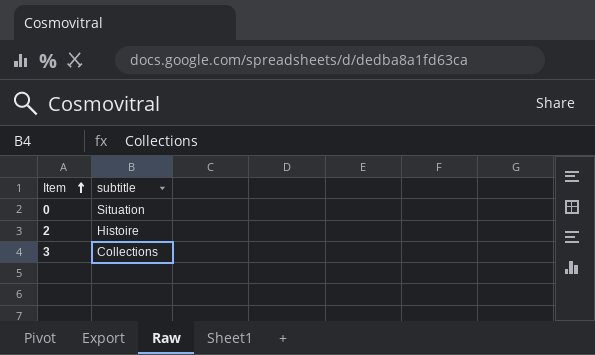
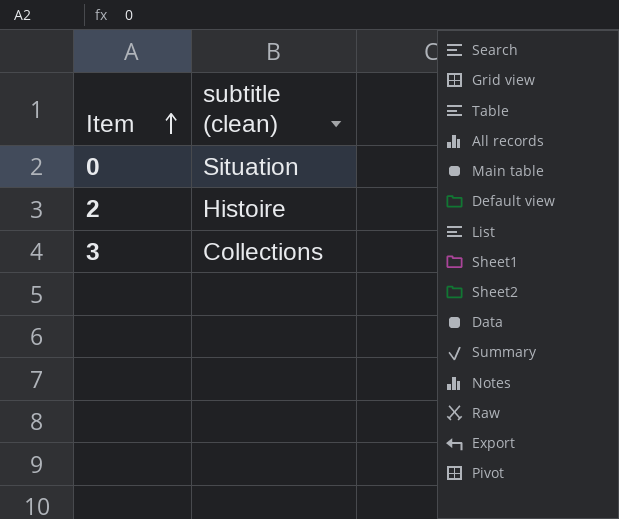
column name: subtitle -> subtitle (clean)

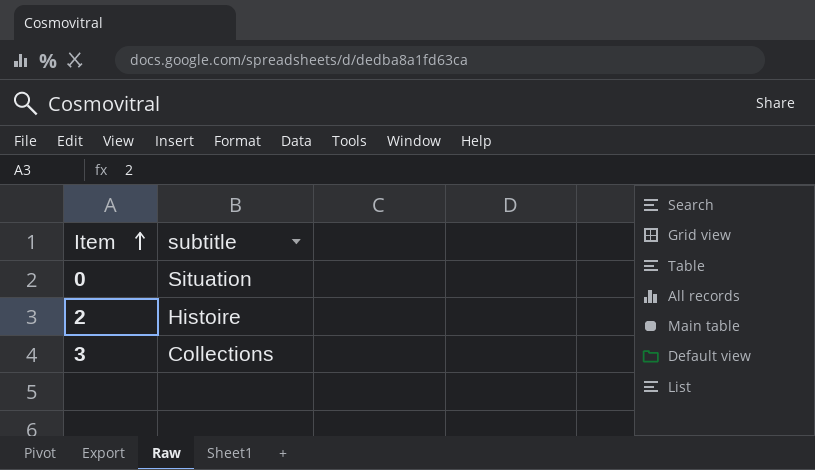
column name: subtitle (clean) -> subtitle

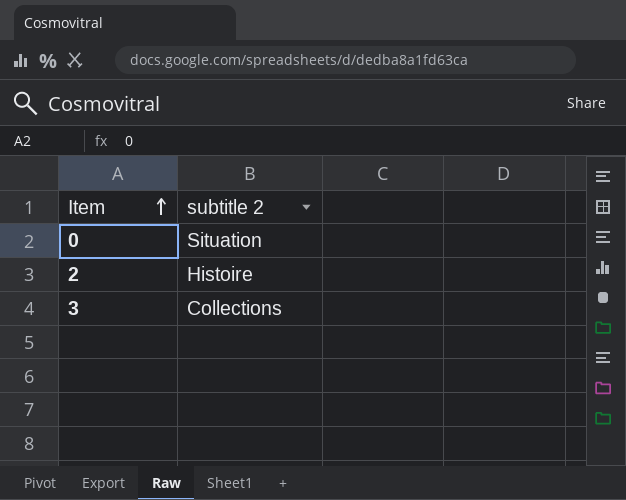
column name: subtitle -> subtitle 2

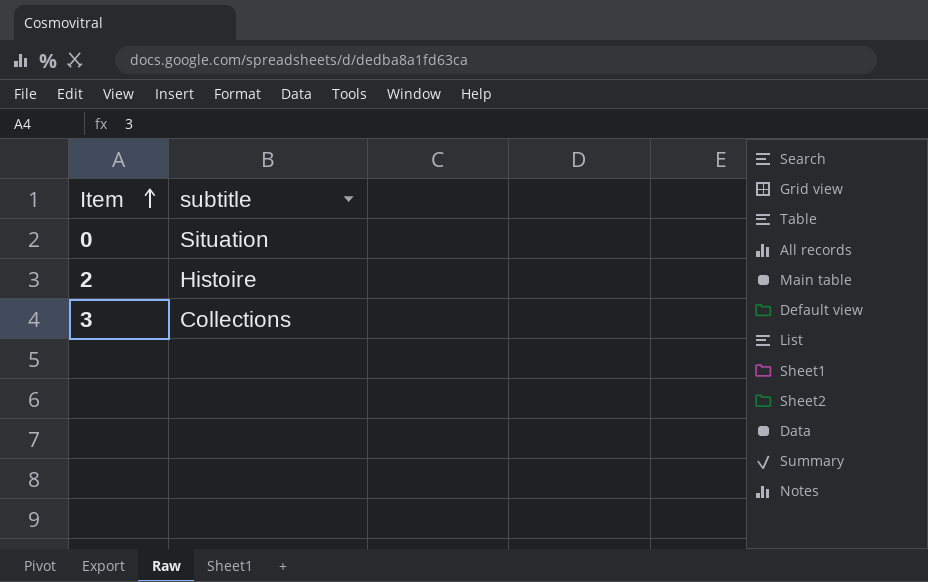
column name: subtitle 2 -> subtitle

